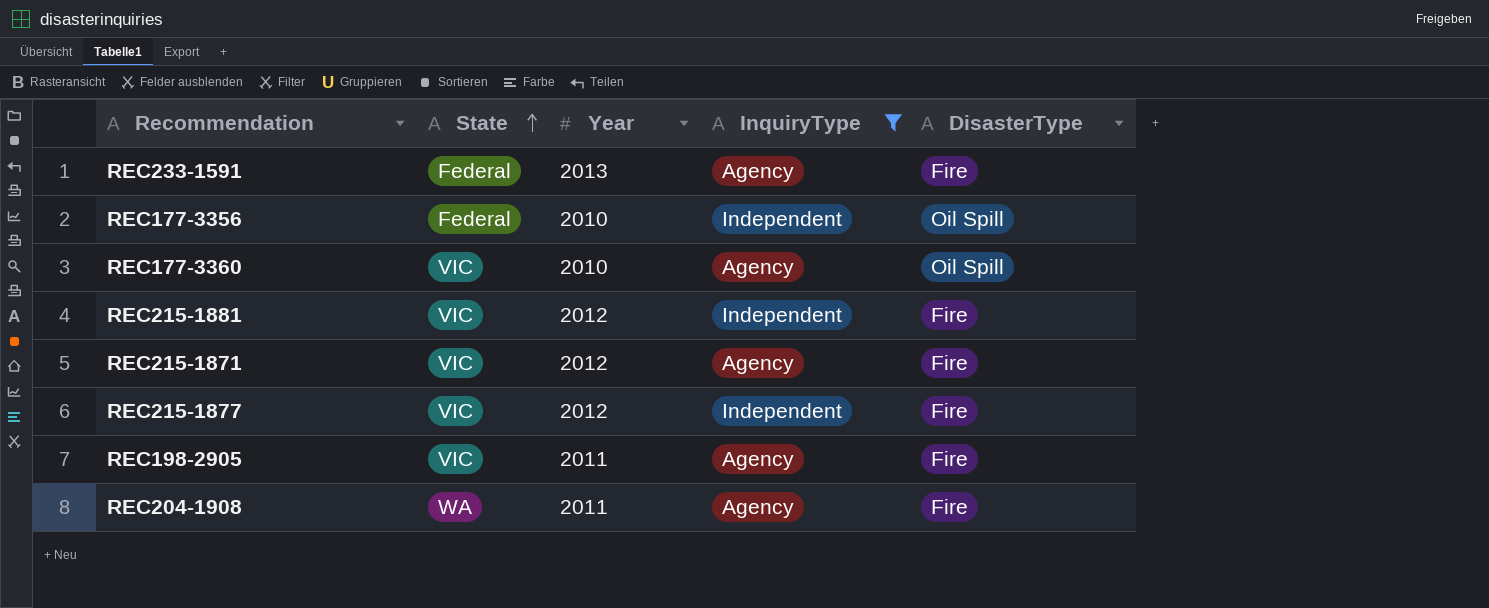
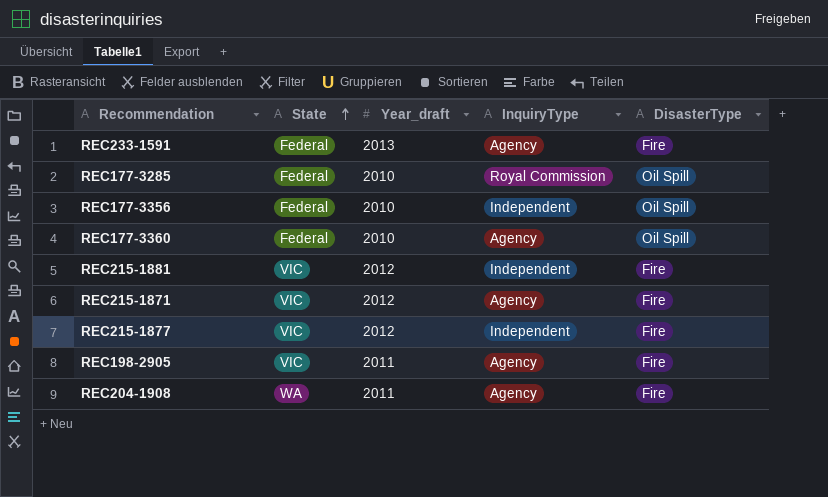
filter: InquiryType != Royal Commission -> none
column name: Year -> Year_draft
REC177-3360 | State: VIC -> Federal

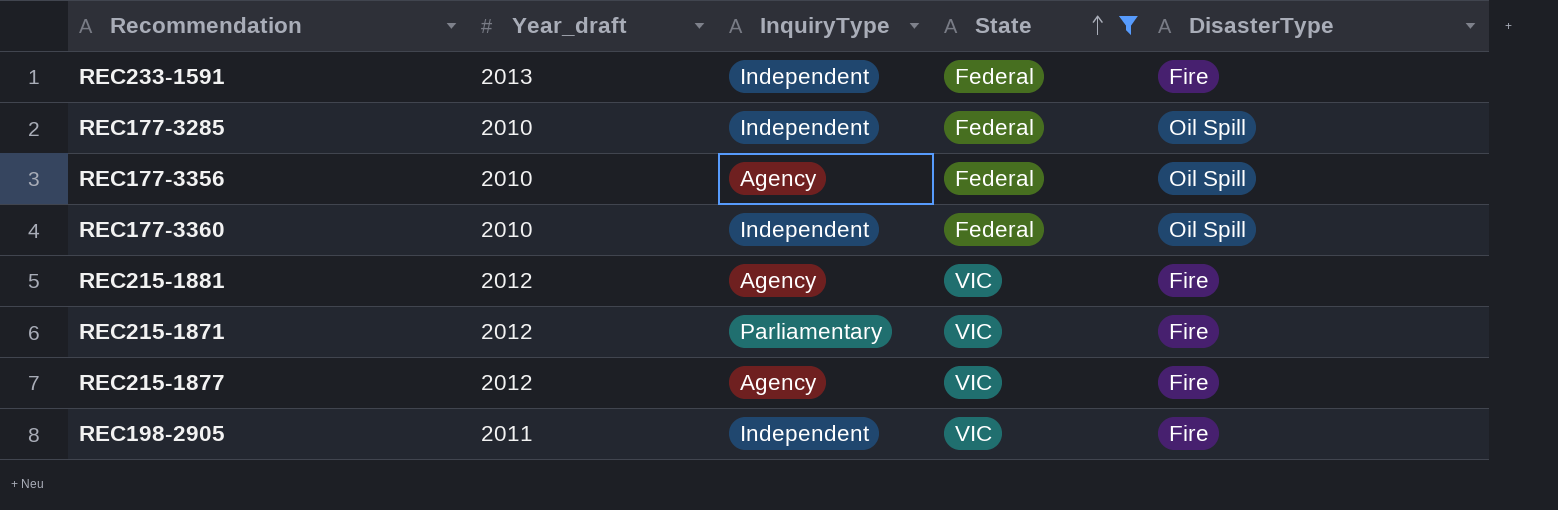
filter: none -> State != WA
column State | position: 2 -> 4
REC233-1591 | InquiryType: Agency -> Independent
REC177-3285 | InquiryType: Royal Commission -> Independent
REC177-3356 | InquiryType: Independent -> Agency
REC177-3360 | InquiryType: Agency -> Independent
REC215-1881 | InquiryType: Independent -> Agency
REC215-1871 | InquiryType: Agency -> Parliamentary
REC215-1877 | InquiryType: Independent -> Agency
REC198-2905 | InquiryType: Agency -> Independent

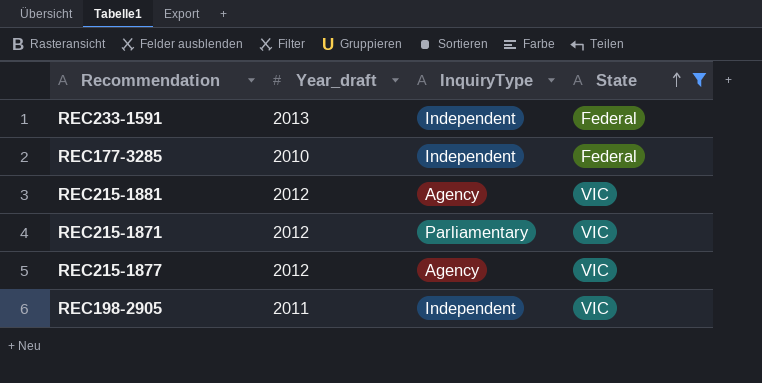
column DisasterType | position: 5 -> none
row REC177-3356: 2010 | Agency | Federal | Oil Spill -> none
row REC177-3360: 2010 | Independent | Federal | Oil Spill -> none

